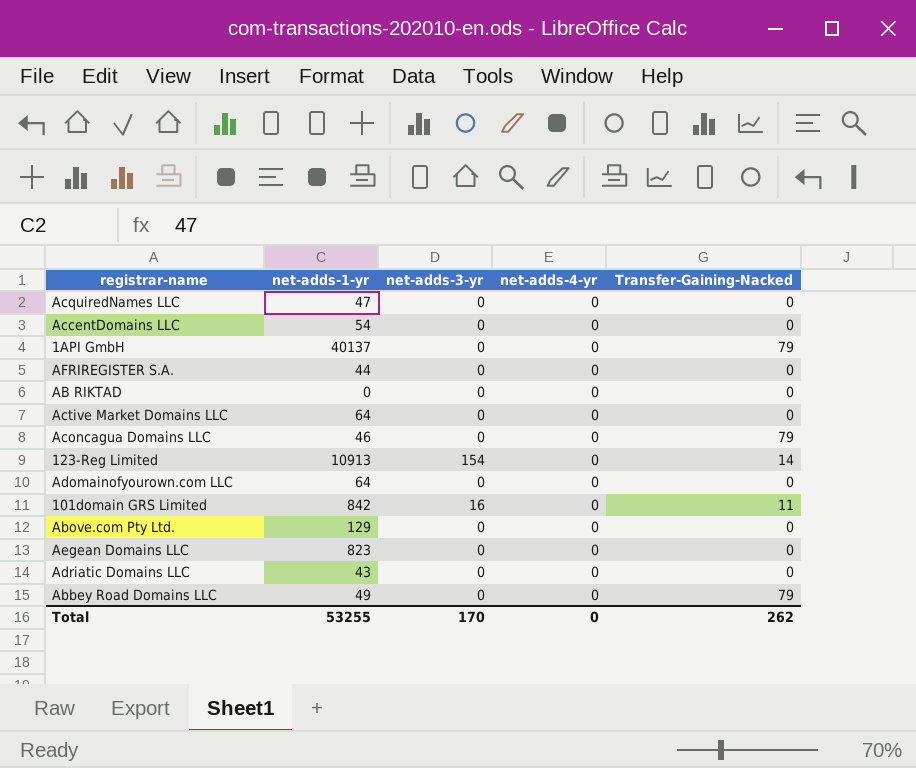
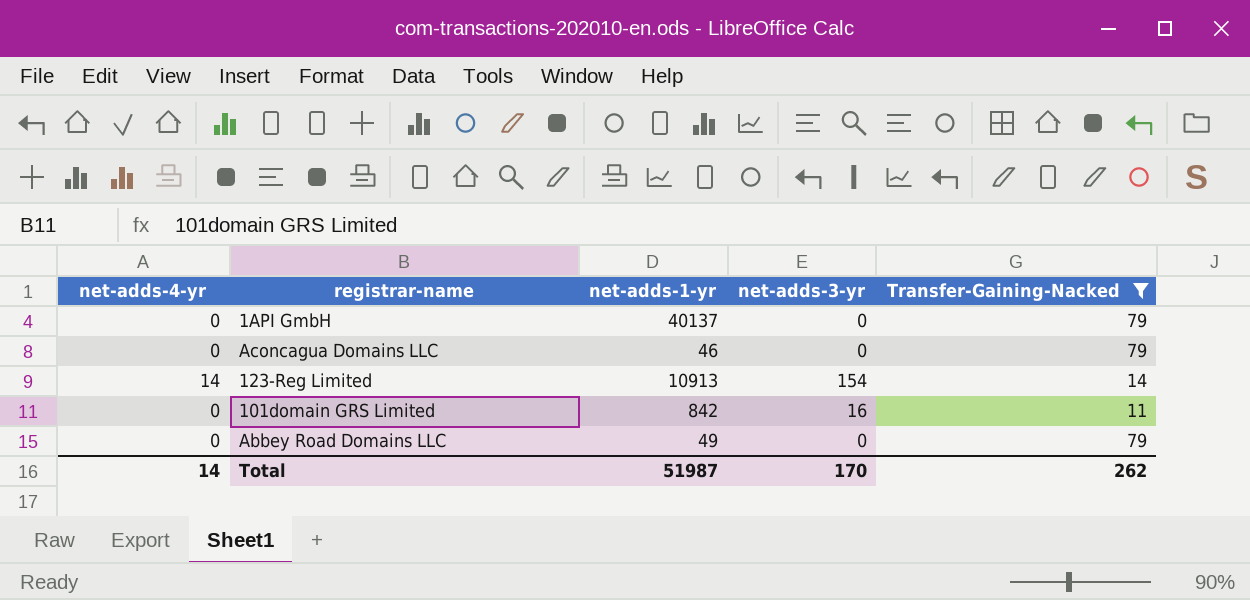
filter: none -> Transfer-Gaining-Nacked != 0
column net-adds-4-yr | position: 4 -> 1
123-Reg Limited | net-adds-4-yr: 0 -> 14
Total | net-adds-4-yr: 0 -> 14
Total | net-adds-1-yr: 53255 -> 51987

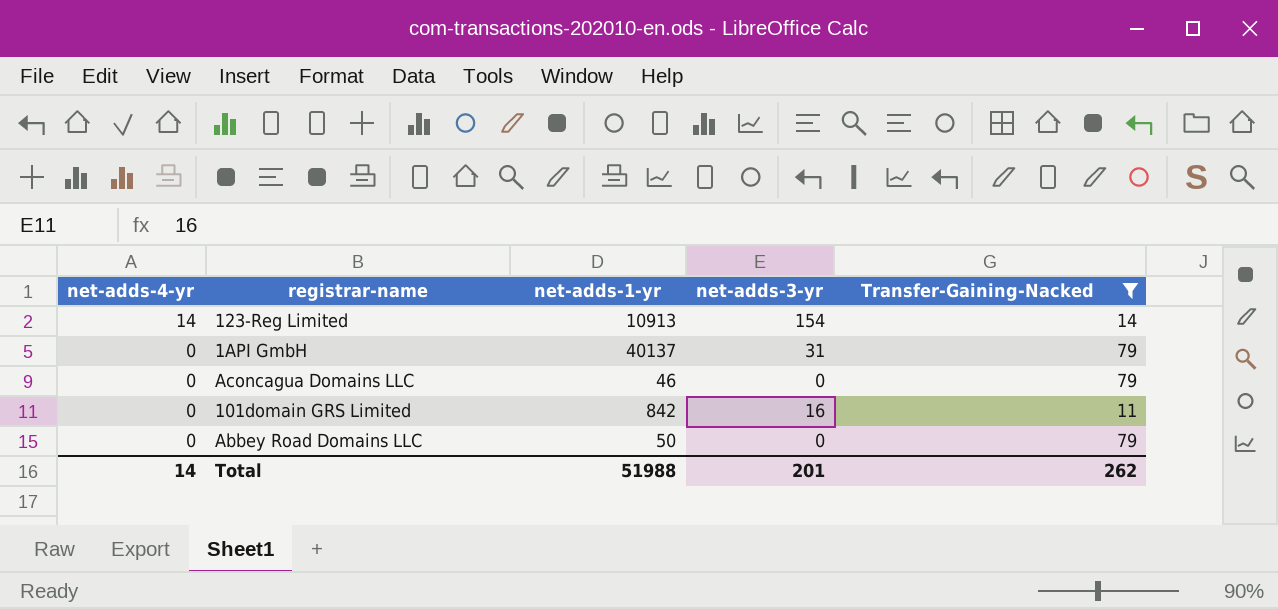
row order: none -> net-adds-4-yr descending
1API GmbH | net-adds-3-yr: 0 -> 31
Abbey Road Domains LLC | net-adds-1-yr: 49 -> 50
Total | net-adds-1-yr: 51987 -> 51988
Total | net-adds-3-yr: 170 -> 201

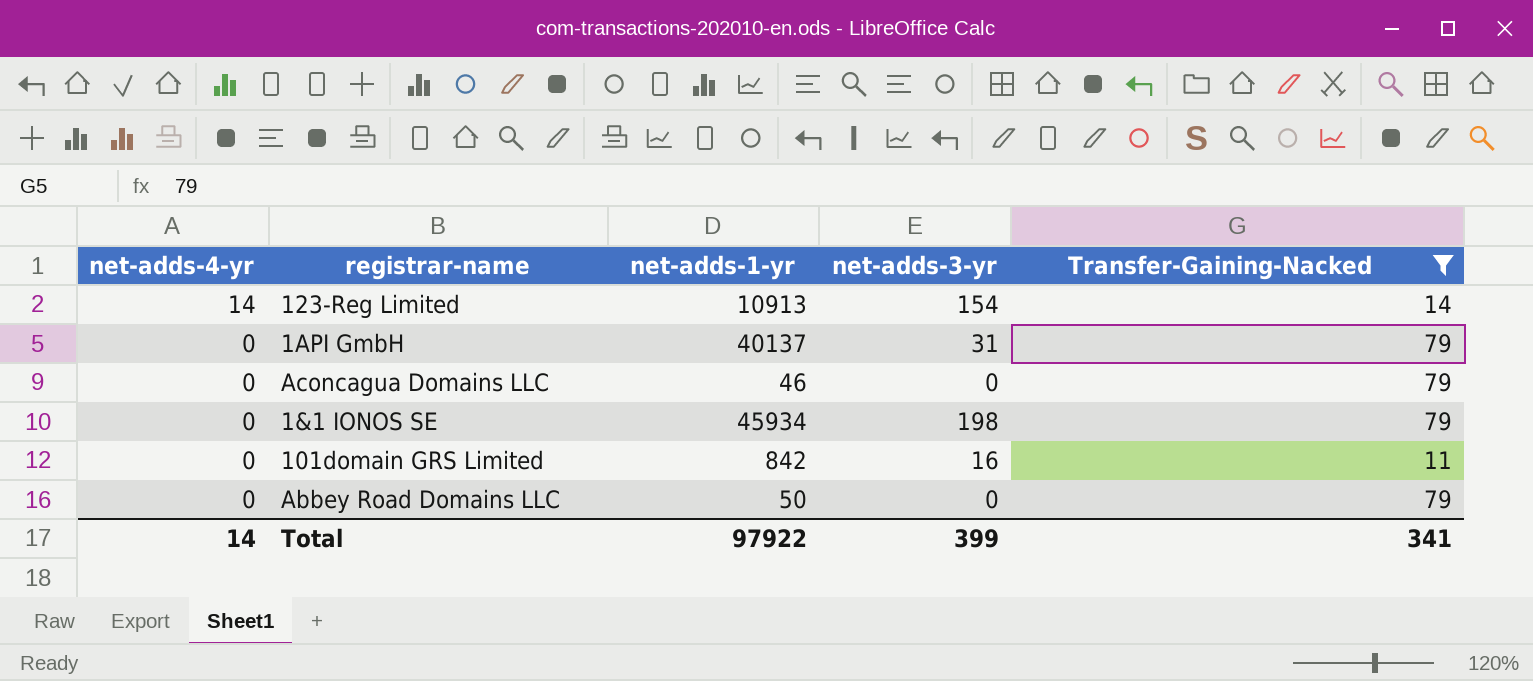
row 1&1 IONOS SE: none -> 0 | 45934 | 198 | 79
Total | net-adds-1-yr: 51988 -> 97922
Total | net-adds-3-yr: 201 -> 399
Total | Transfer-Gaining-Nacked: 262 -> 341

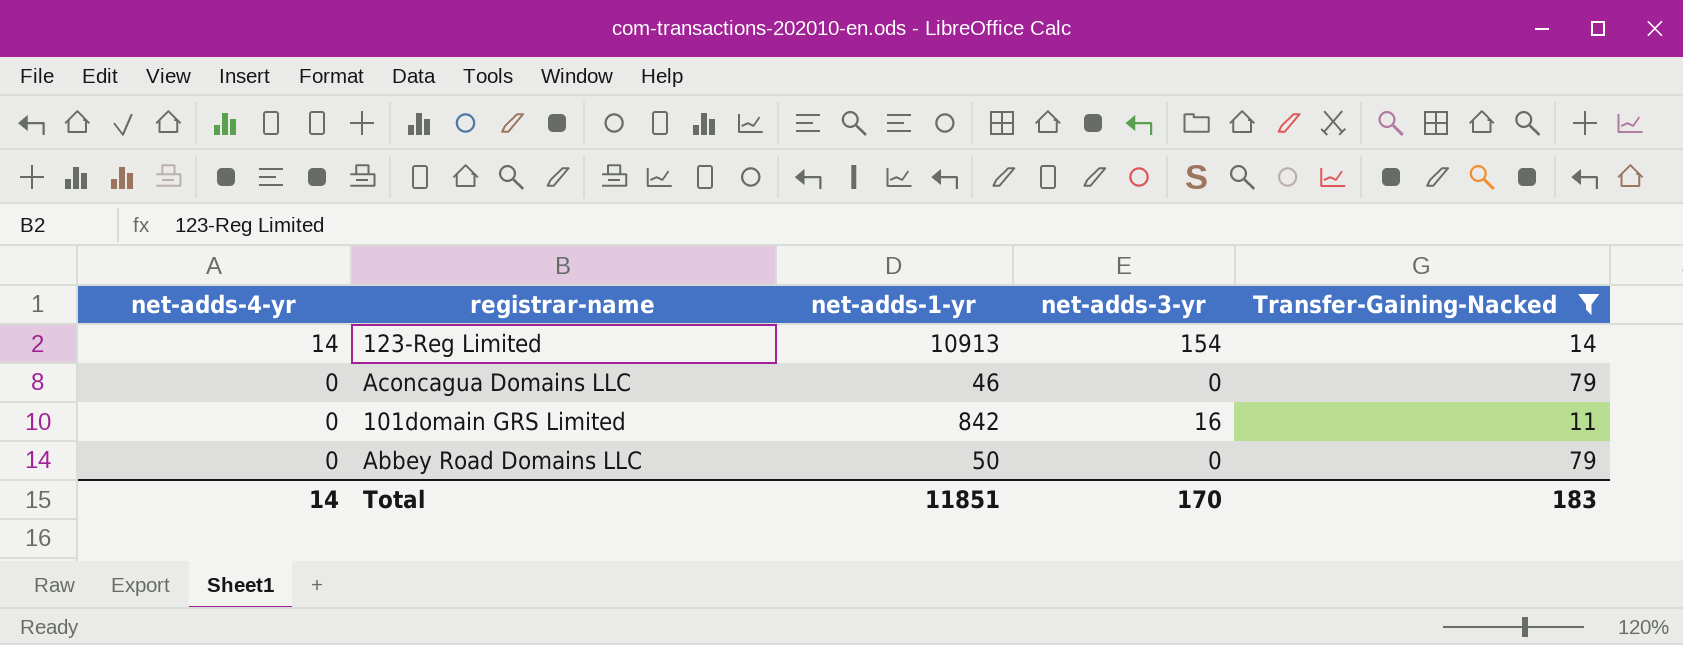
row 1API GmbH: 0 | 40137 | 31 | 79 -> none
row 1&1 IONOS SE: 0 | 45934 | 198 | 79 -> none
Total | net-adds-1-yr: 97922 -> 11851
Total | net-adds-3-yr: 399 -> 170
Total | Transfer-Gaining-Nacked: 341 -> 183

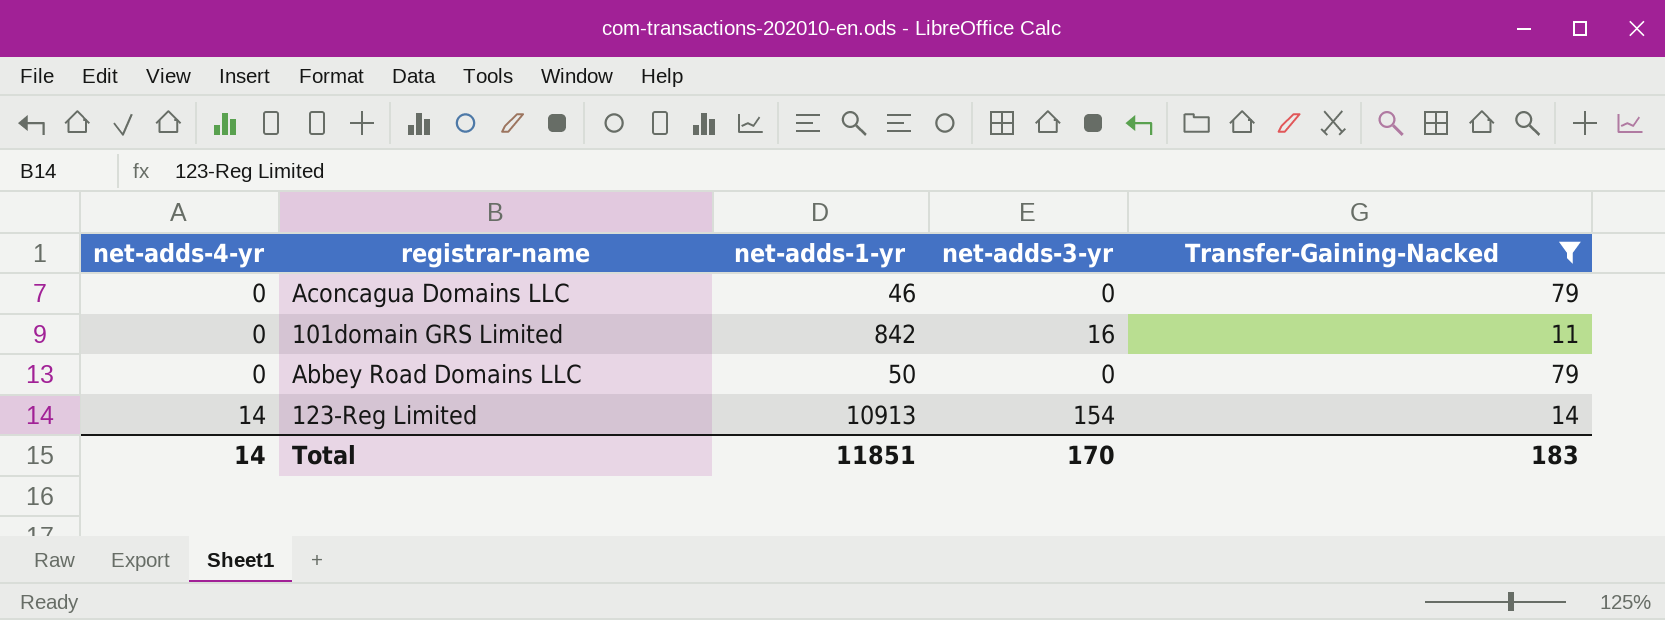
row order: net-adds-4-yr descending -> net-adds-4-yr ascending

